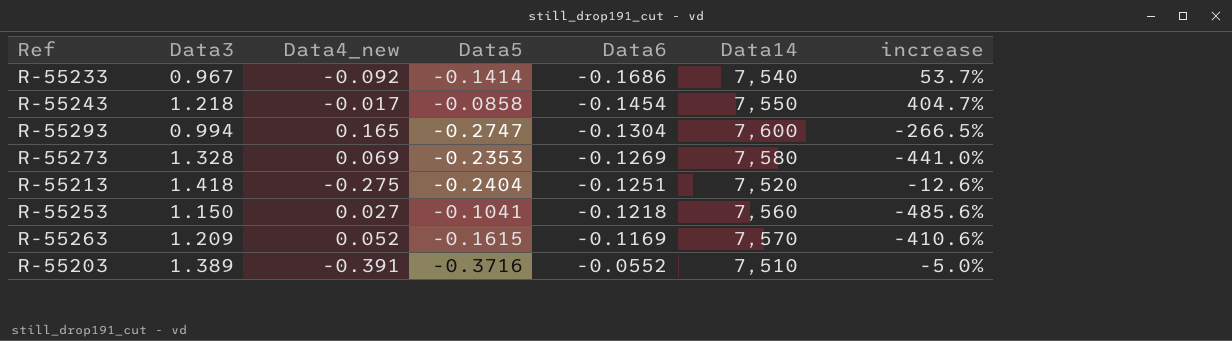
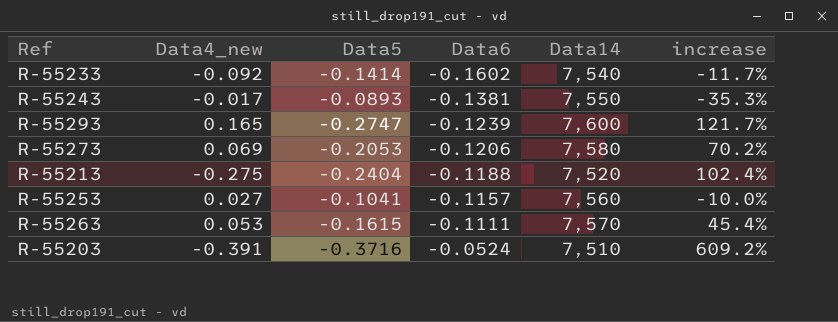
column Data3 | position: 2 -> none
column increase | formula: ([Data5] - [Data4_new]) / [Data4_new] -> ([Data5] - [Data6]) / [Data6]
R-55233 | Data6: -0.1686 -> -0.1602
R-55243 | Data5: -0.0858 -> -0.0893
R-55243 | Data6: -0.1454 -> -0.1381
R-55293 | Data6: -0.1304 -> -0.1239
R-55273 | Data5: -0.2353 -> -0.2053
R-55273 | Data6: -0.1269 -> -0.1206
R-55213 | Data6: -0.1251 -> -0.1188
R-55253 | Data6: -0.1218 -> -0.1157
R-55263 | Data4_new: 0.052 -> 0.053
R-55263 | Data6: -0.1169 -> -0.1111
R-55203 | Data6: -0.0552 -> -0.0524

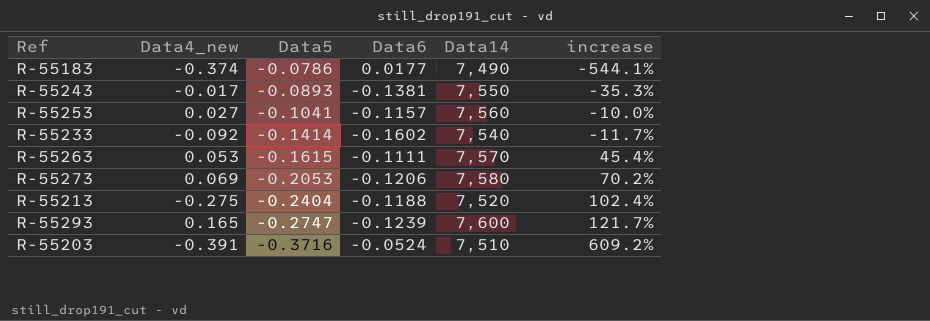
row order: Data6 ascending -> Data5 descending
row R-55183: none -> -0.374 | -0.0786 | 0.0177 | 7,490 | -544.1%

